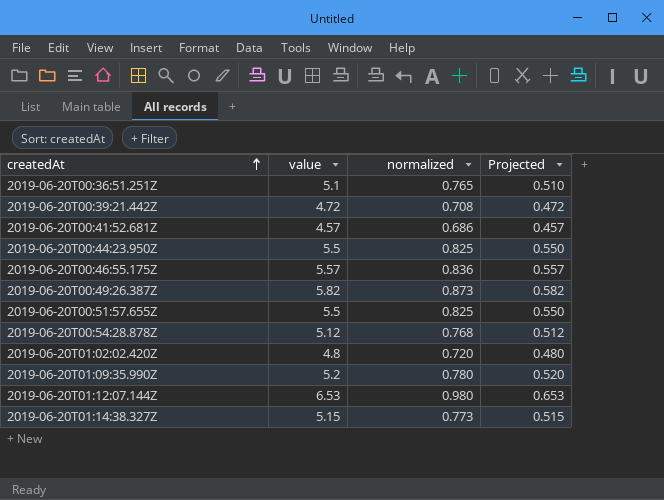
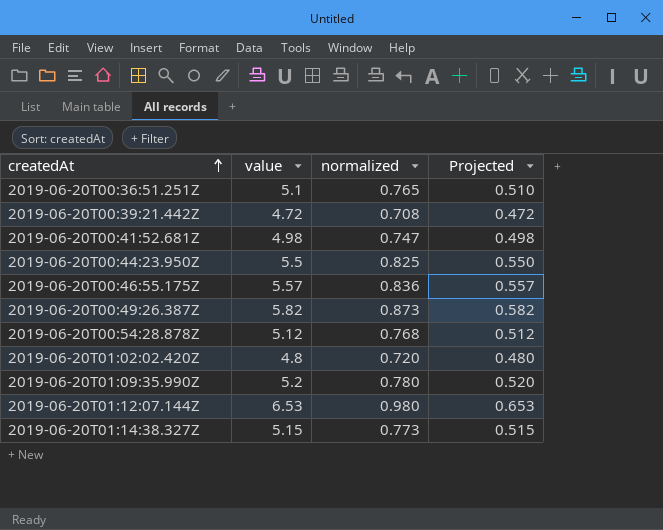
row 2019-06-20T00:51:57.655Z: 5.5 | 0.825 | 0.550 -> none
2019-06-20T00:41:52.681Z | value: 4.57 -> 4.98
2019-06-20T00:41:52.681Z | normalized: 0.686 -> 0.747
2019-06-20T00:41:52.681Z | Projected: 0.457 -> 0.498

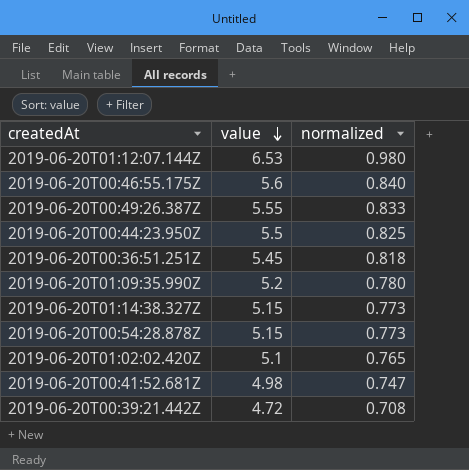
row order: createdAt ascending -> value descending
column Projected | formula: [value] * 0.1 -> none
2019-06-20T00:46:55.175Z | value: 5.57 -> 5.6
2019-06-20T00:46:55.175Z | normalized: 0.836 -> 0.840
2019-06-20T00:49:26.387Z | value: 5.82 -> 5.55
2019-06-20T00:49:26.387Z | normalized: 0.873 -> 0.833
2019-06-20T00:36:51.251Z | value: 5.1 -> 5.45
2019-06-20T00:36:51.251Z | normalized: 0.765 -> 0.818
2019-06-20T00:54:28.878Z | value: 5.12 -> 5.15
2019-06-20T00:54:28.878Z | normalized: 0.768 -> 0.773
2019-06-20T01:02:02.420Z | value: 4.8 -> 5.1
2019-06-20T01:02:02.420Z | normalized: 0.720 -> 0.765

